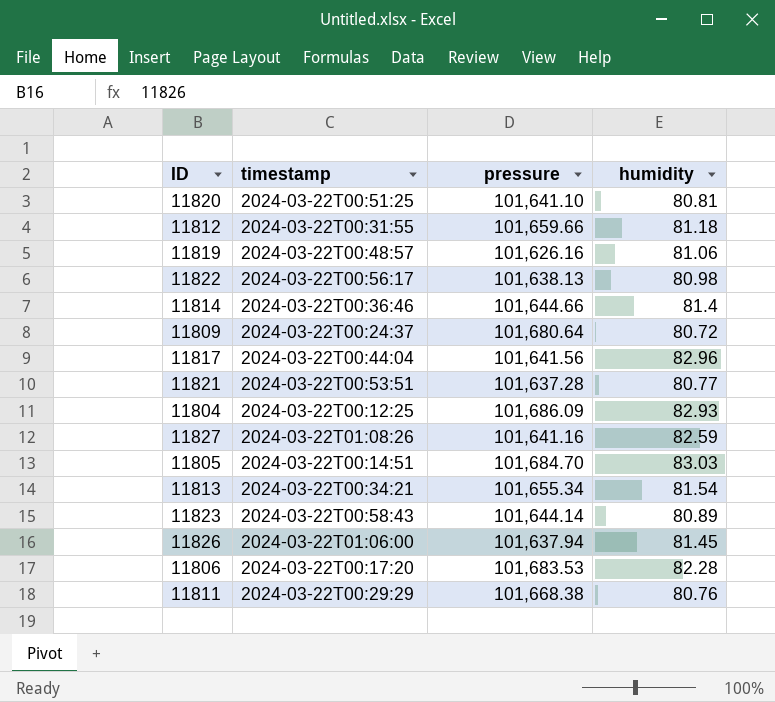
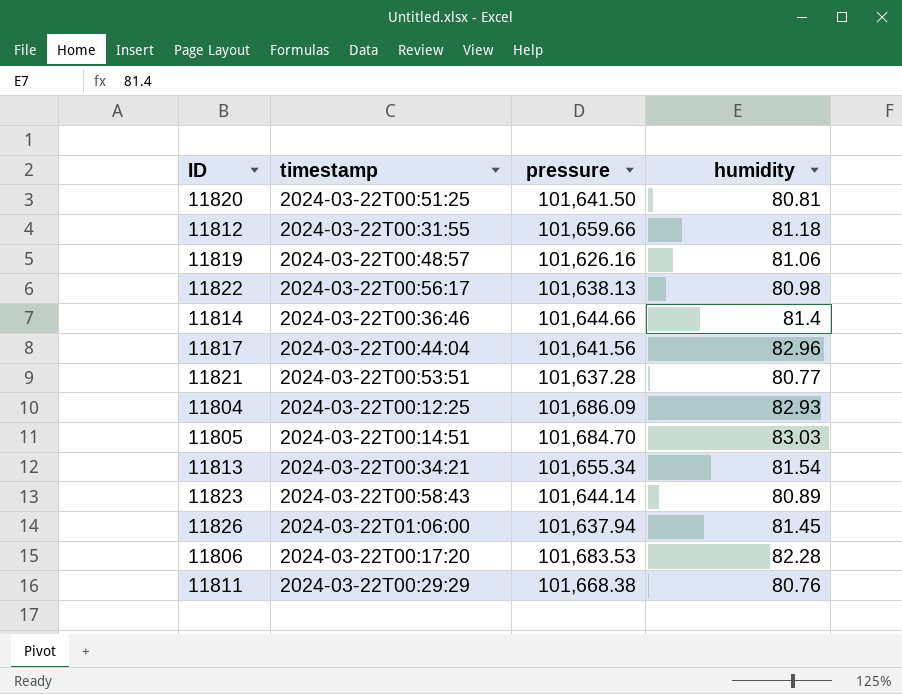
row 11809: 2024-03-22T00:24:37 | 101,680.64 | 80.72 -> none
row 11827: 2024-03-22T01:08:26 | 101,641.16 | 82.59 -> none
11820 | pressure: 101,641.10 -> 101,641.50

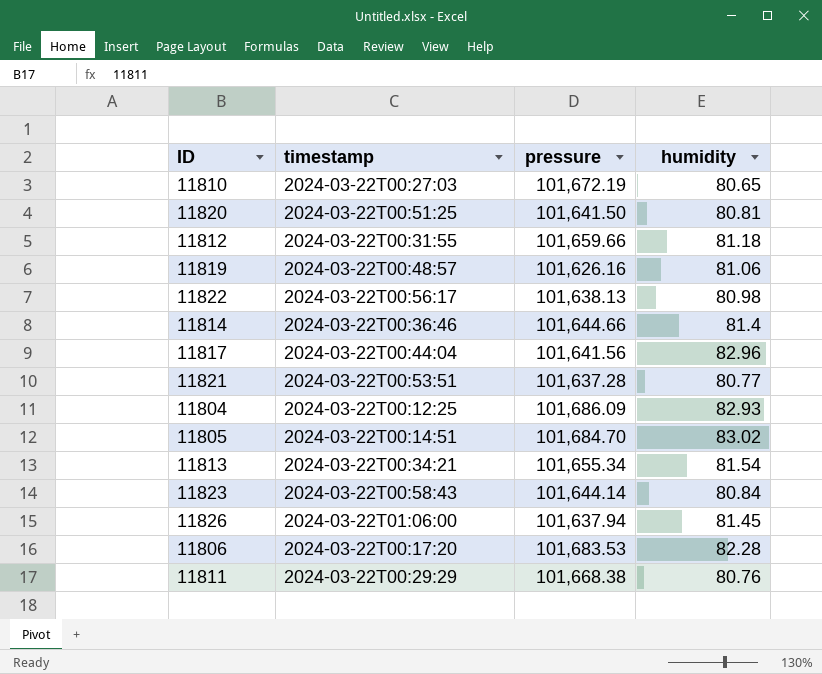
row 11810: none -> 2024-03-22T00:27:03 | 101,672.19 | 80.65
11805 | humidity: 83.03 -> 83.02
11823 | humidity: 80.89 -> 80.84

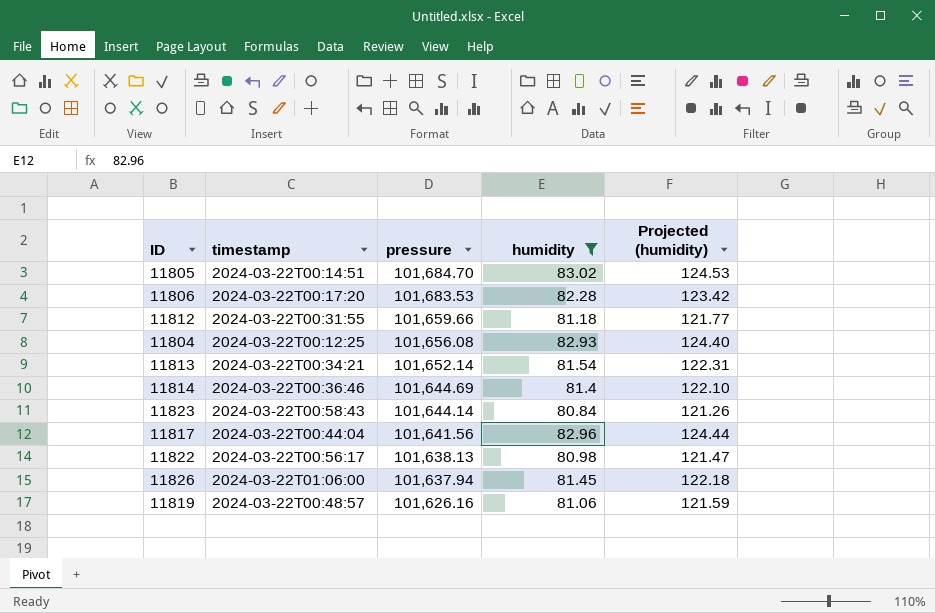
filter: none -> humidity >= 80.84
row order: none -> pressure descending
column Projected (humidity) | formula: none -> [humidity] * 1.5
11804 | pressure: 101,686.09 -> 101,656.08
11813 | pressure: 101,655.34 -> 101,652.14
11814 | pressure: 101,644.66 -> 101,644.69

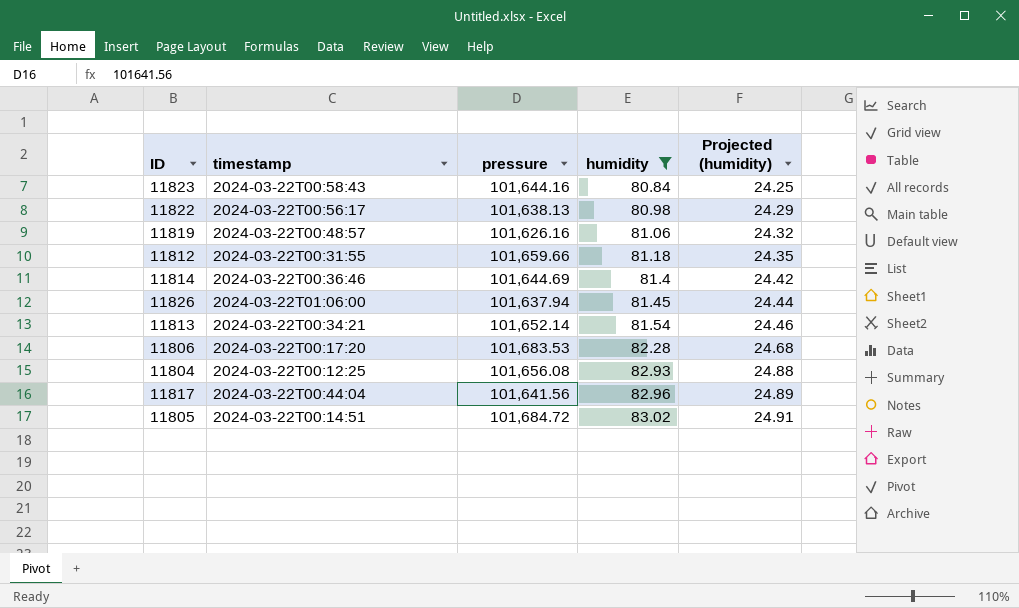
row order: pressure descending -> humidity ascending
column Projected (humidity) | formula: [humidity] * 1.5 -> [humidity] * 0.3
11823 | pressure: 101,644.14 -> 101,644.16
11805 | pressure: 101,684.70 -> 101,684.72

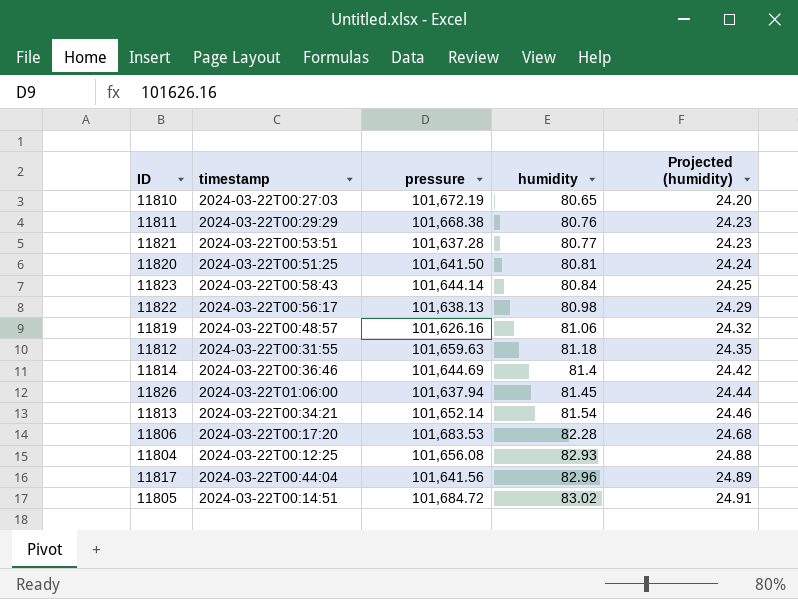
filter: humidity >= 80.84 -> none
11823 | pressure: 101,644.16 -> 101,644.14
11812 | pressure: 101,659.66 -> 101,659.63

